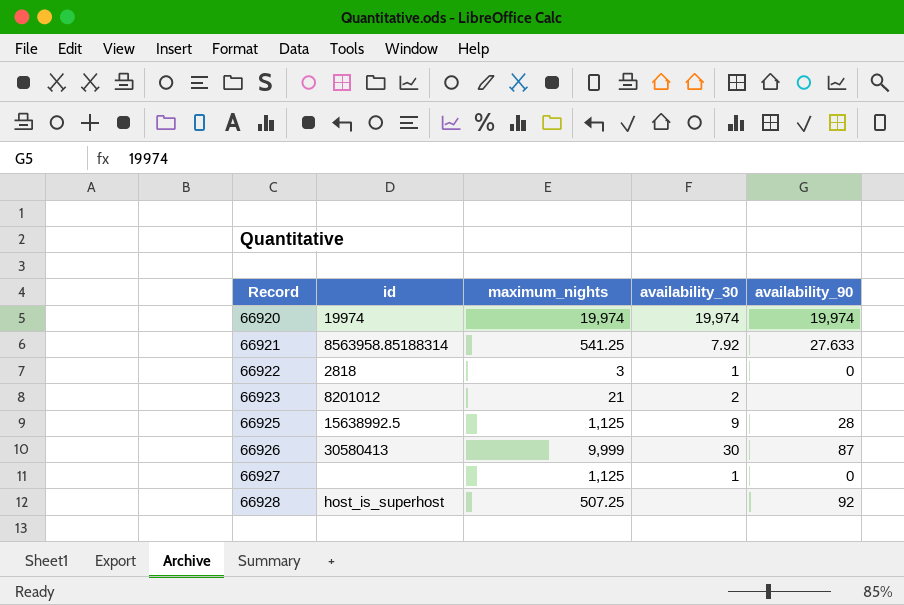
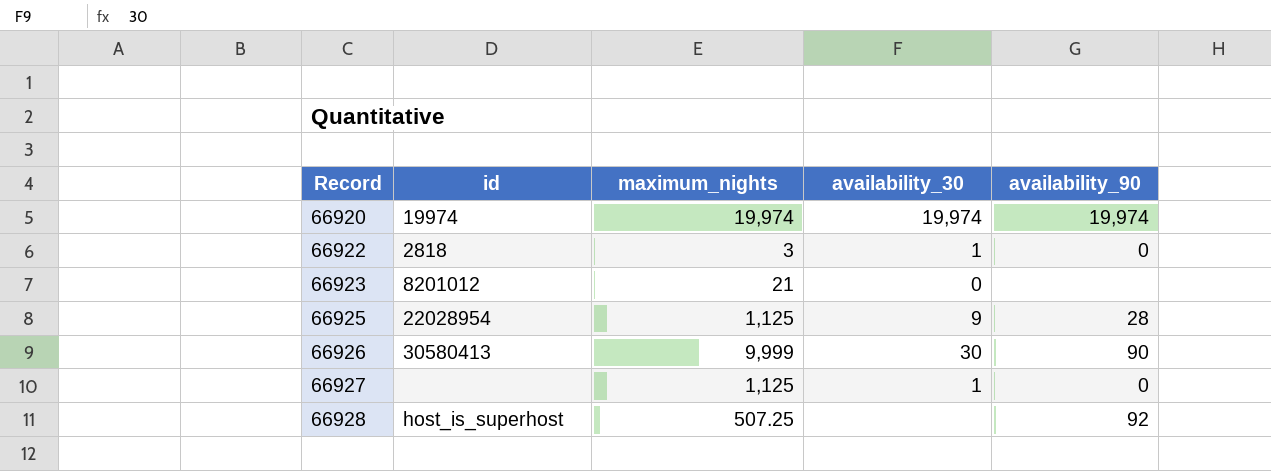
row 66921: 8563958.85188314 | 541.25 | 7.92 | 27.633 -> none
66923 | availability_30: 2 -> 0
66925 | id: 15638992.5 -> 22028954
66926 | availability_90: 87 -> 90

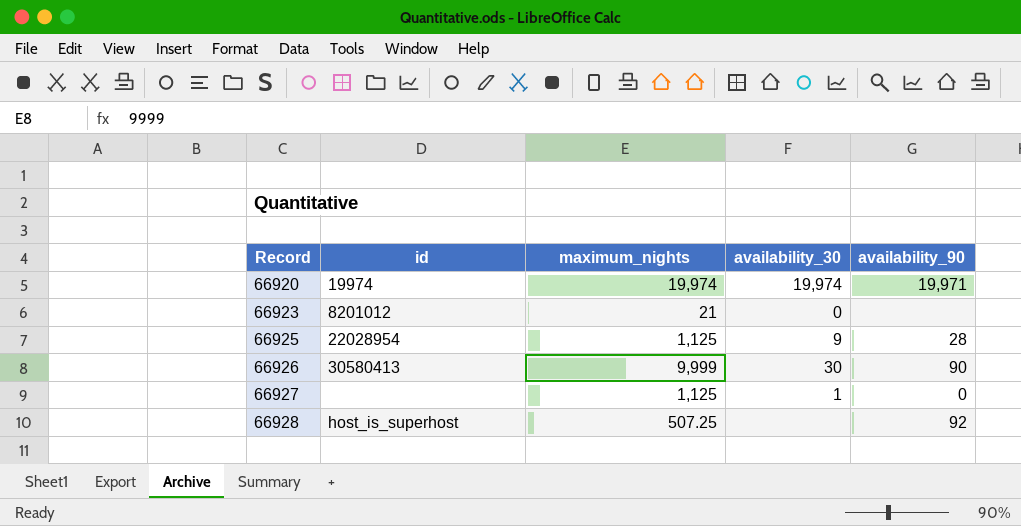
row 66922: 2818 | 3 | 1 | 0 -> none
66920 | availability_90: 19,974 -> 19,971

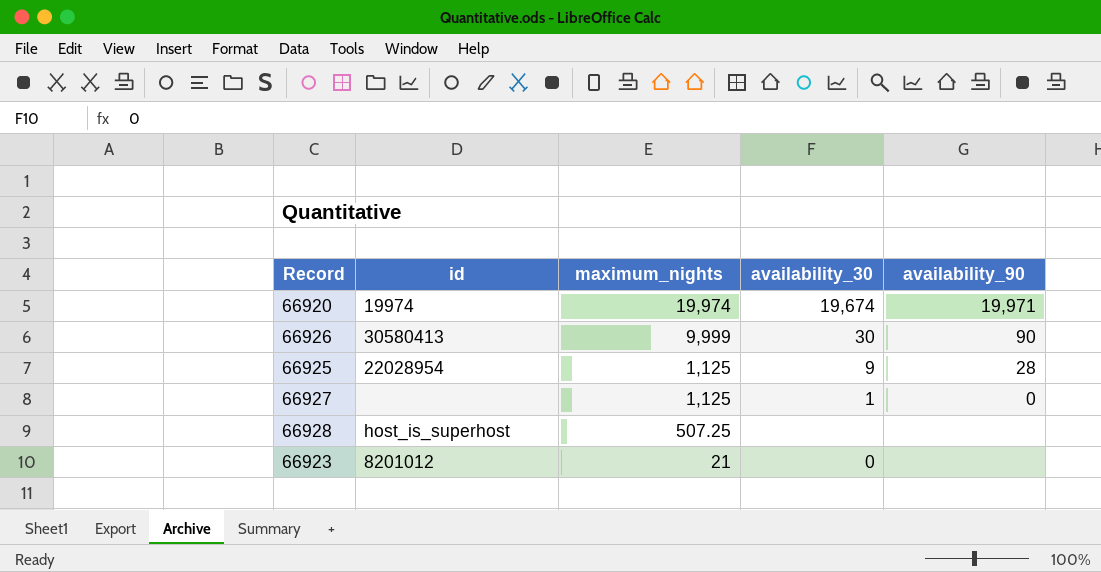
row order: Record ascending -> maximum_nights descending
66920 | availability_30: 19,974 -> 19,674
66928 | availability_90: 92 -> none

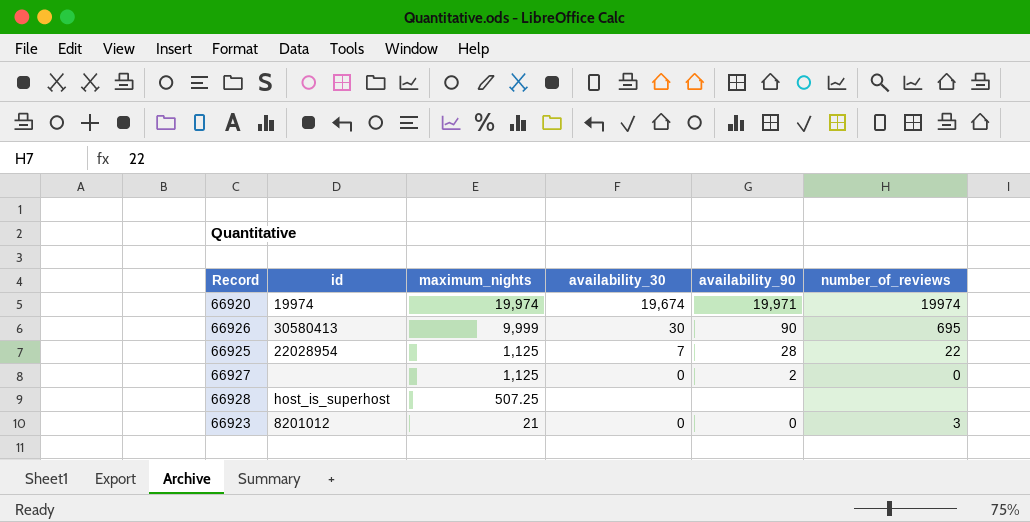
column number_of_reviews | position: none -> 6
66925 | availability_30: 9 -> 7
66927 | availability_30: 1 -> 0
66927 | availability_90: 0 -> 2
66923 | availability_90: none -> 0

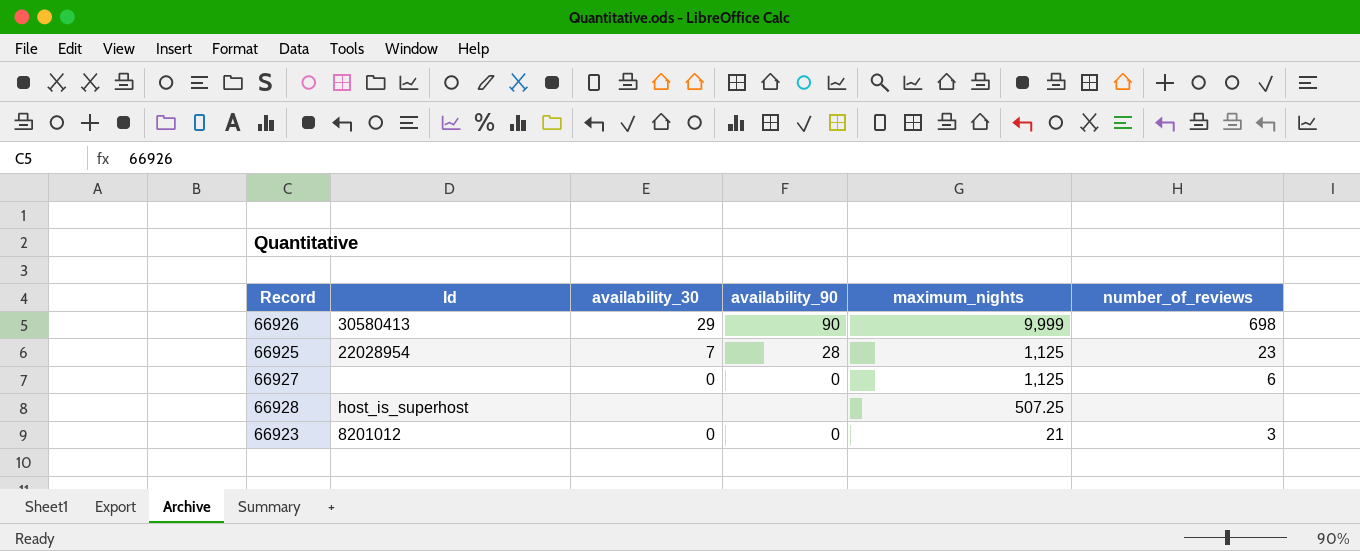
column name: id -> Id
column maximum_nights | position: 3 -> 5
row 66920: 19974 | 19,974 | 19,674 | 19,971 | 19974 -> none
66926 | availability_30: 30 -> 29
66926 | number_of_reviews: 695 -> 698
66925 | number_of_reviews: 22 -> 23
66927 | availability_90: 2 -> 0
66927 | number_of_reviews: 0 -> 6

